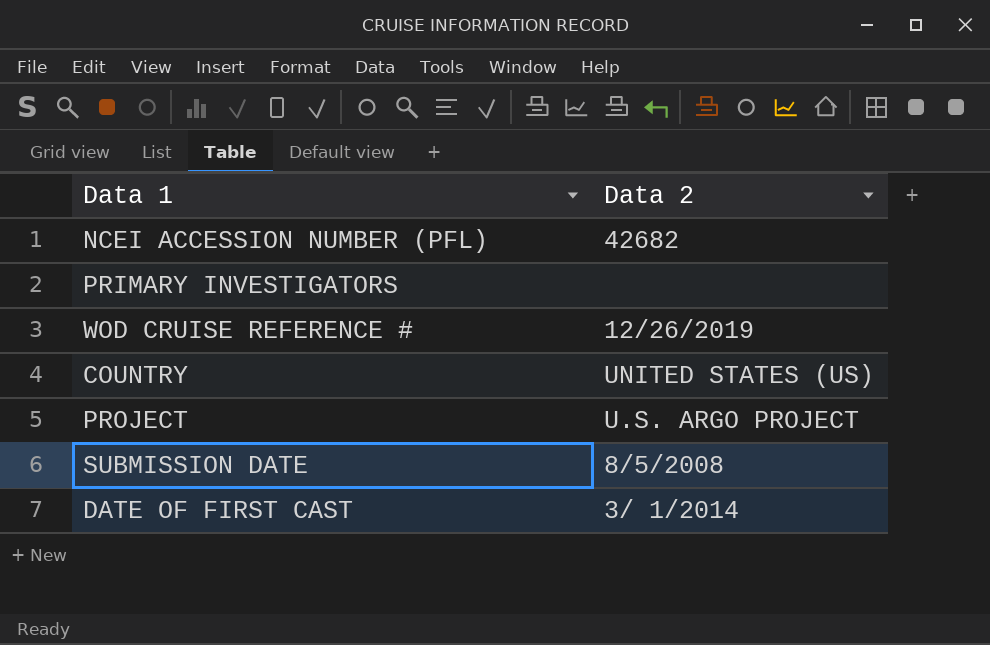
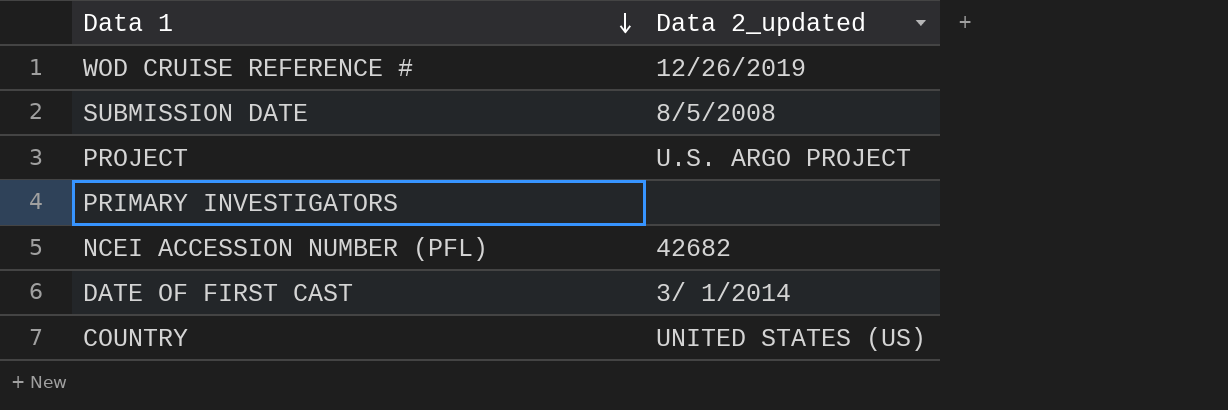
row order: none -> Data 1 descending
column name: Data 2 -> Data 2_updated

